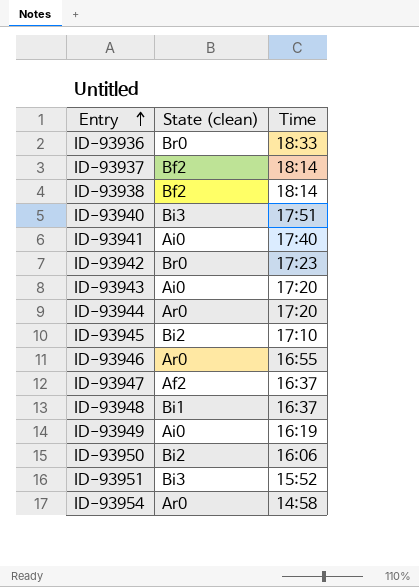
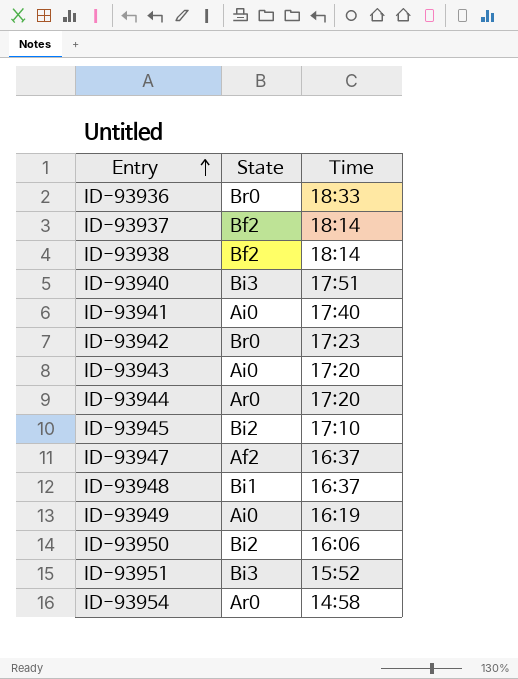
column name: State (clean) -> State
row ID-93946: Ar0 | 16:55 -> none

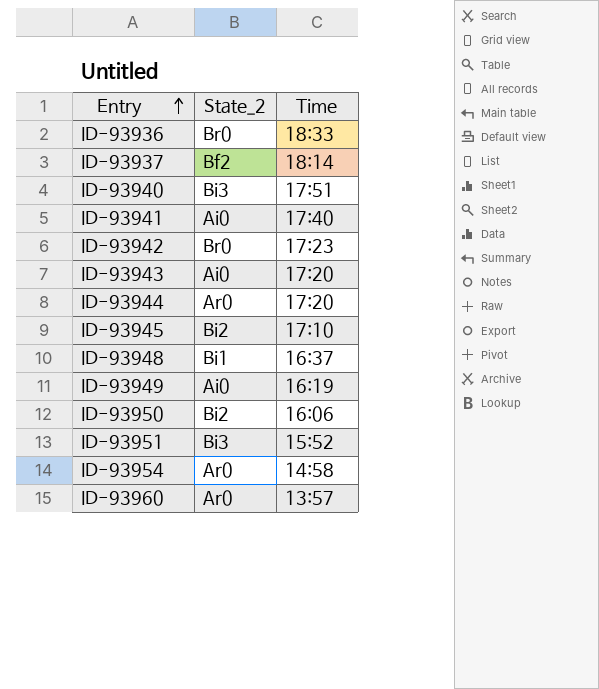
column name: State -> State_2
row ID-93938: Bf2 | 18:14 -> none
row ID-93947: Af2 | 16:37 -> none
row ID-93960: none -> Ar0 | 13:57

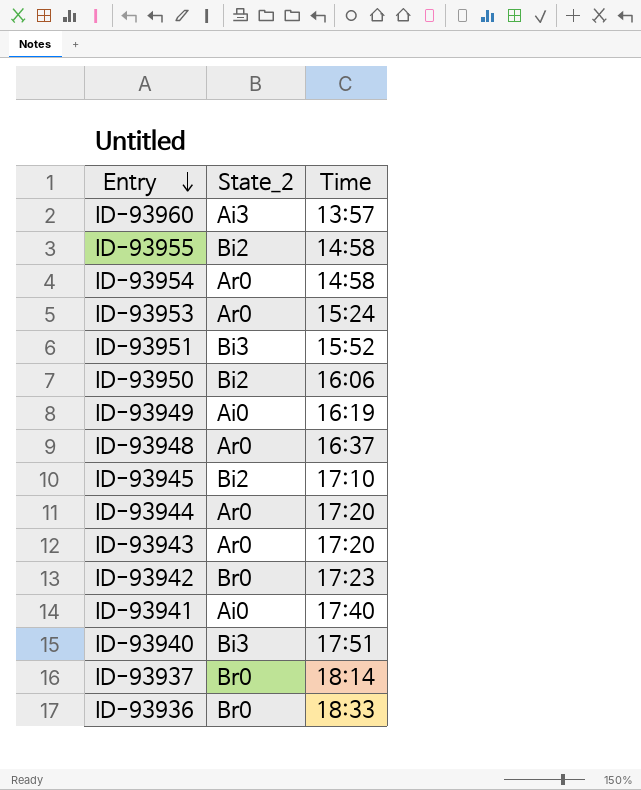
row order: Entry ascending -> Entry descending
ID-93960 | State_2: Ar0 -> Ai3
row ID-93955: none -> Bi2 | 14:58
row ID-93953: none -> Ar0 | 15:24
ID-93948 | State_2: Bi1 -> Ar0
ID-93943 | State_2: Ai0 -> Ar0
ID-93937 | State_2: Bf2 -> Br0

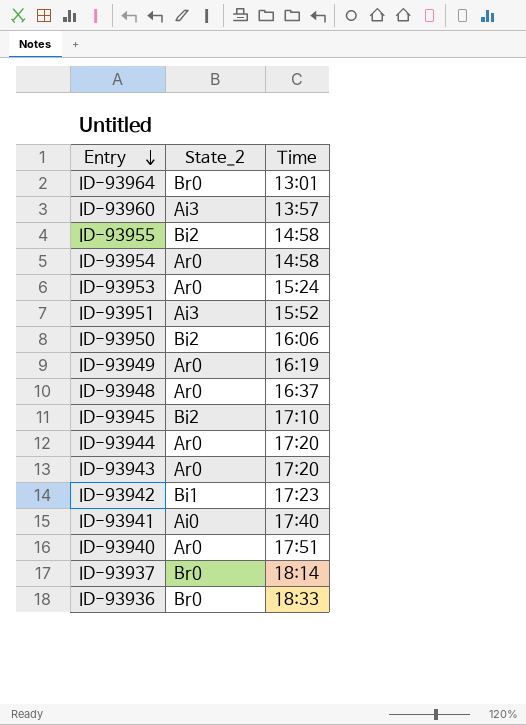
row ID-93964: none -> Br0 | 13:01
ID-93951 | State_2: Bi3 -> Ai3
ID-93949 | State_2: Ai0 -> Ar0
ID-93942 | State_2: Br0 -> Bi1
ID-93940 | State_2: Bi3 -> Ar0

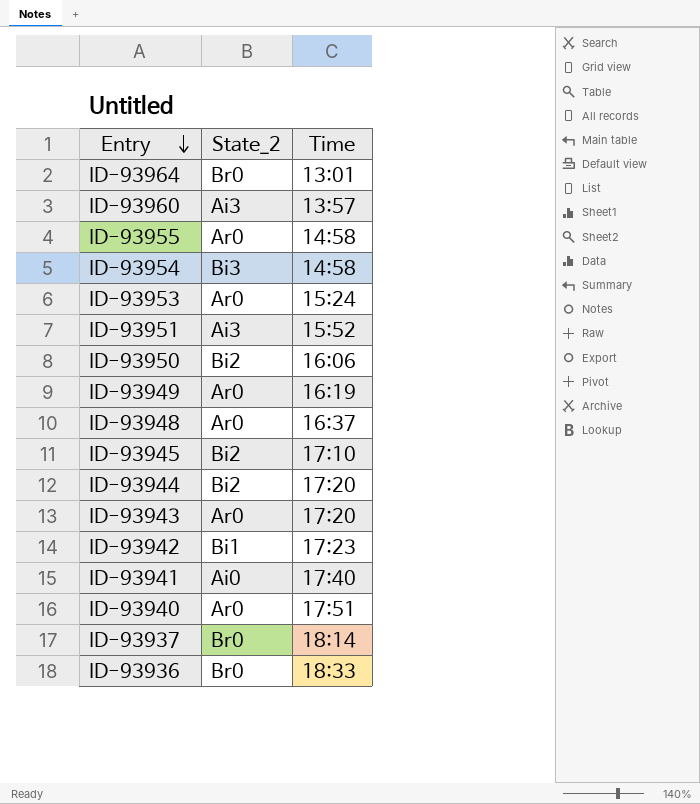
ID-93955 | State_2: Bi2 -> Ar0
ID-93954 | State_2: Ar0 -> Bi3
ID-93944 | State_2: Ar0 -> Bi2

